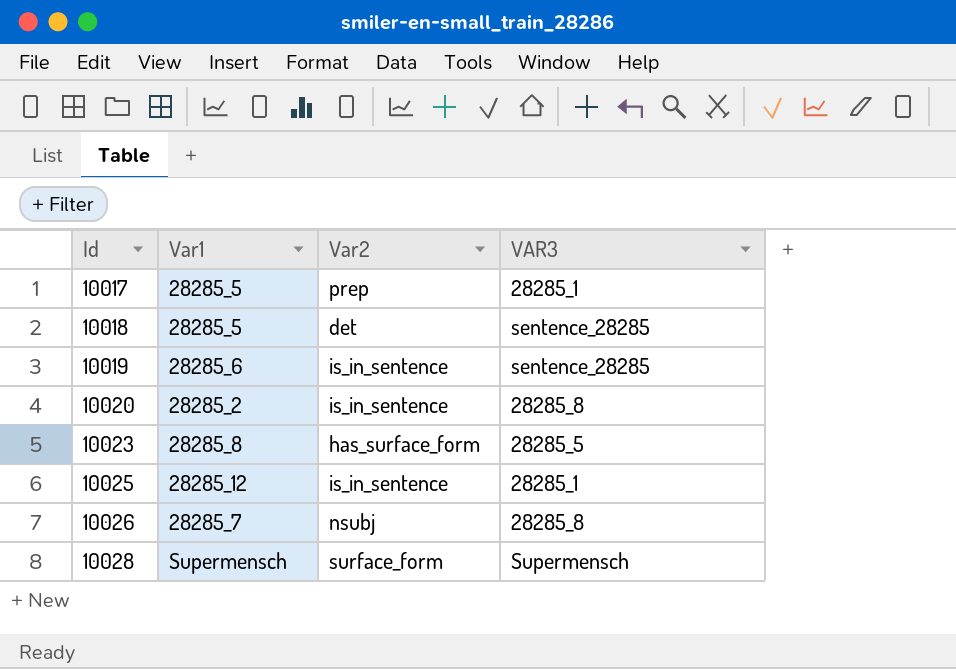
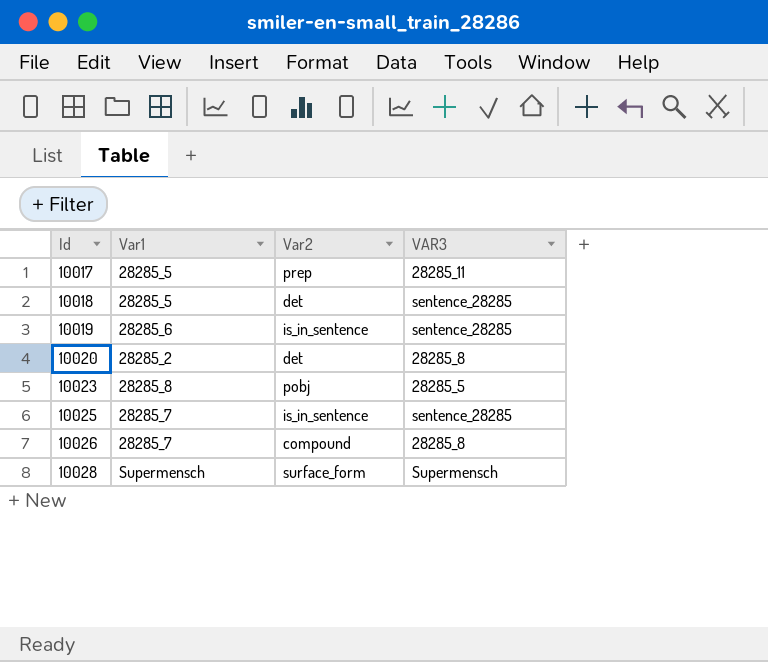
10017 | VAR3: 28285_1 -> 28285_11
10020 | Var2: is_in_sentence -> det
10023 | Var2: has_surface_form -> pobj
10025 | Var1: 28285_12 -> 28285_7
10025 | VAR3: 28285_1 -> sentence_28285
10026 | Var2: nsubj -> compound

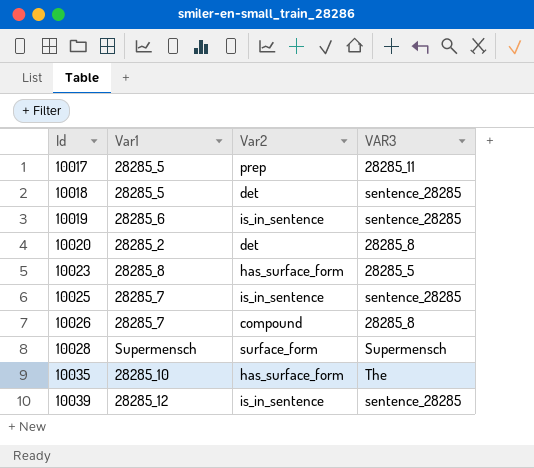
10023 | Var2: pobj -> has_surface_form
row 10035: none -> 28285_10 | has_surface_form | The
row 10039: none -> 28285_12 | is_in_sentence | sentence_28285

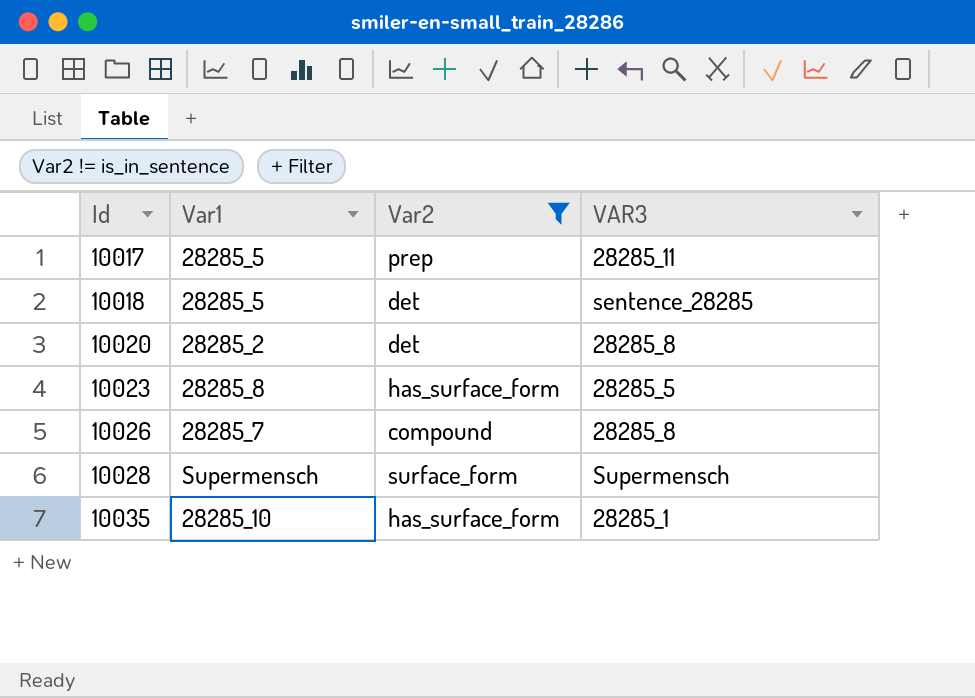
filter: none -> Var2 != is_in_sentence
10035 | VAR3: The -> 28285_1

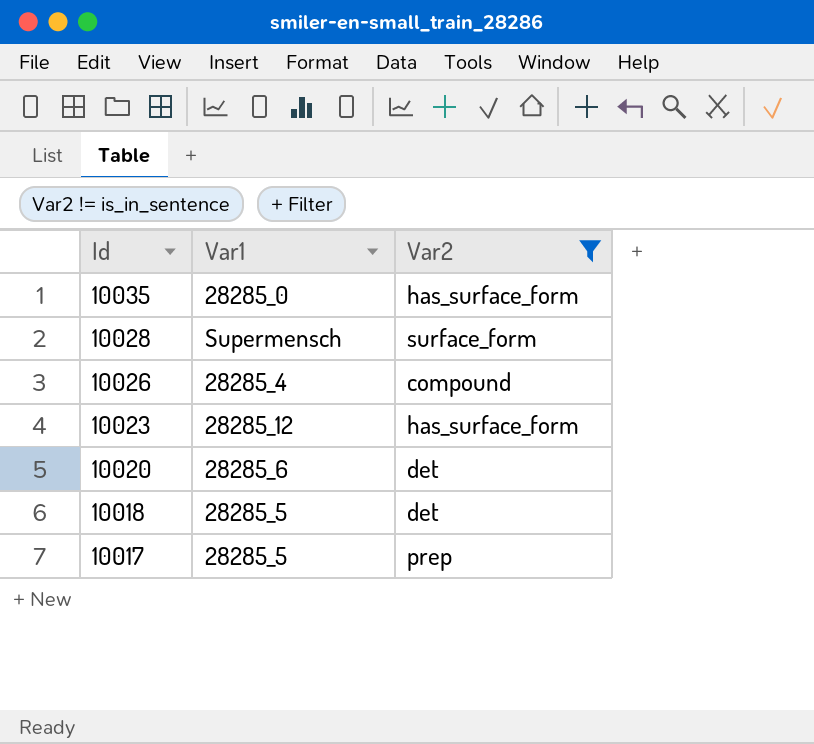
row order: Id ascending -> Id descending
column VAR3 | position: 4 -> none
10035 | Var1: 28285_10 -> 28285_0
10026 | Var1: 28285_7 -> 28285_4
10023 | Var1: 28285_8 -> 28285_12
10020 | Var1: 28285_2 -> 28285_6

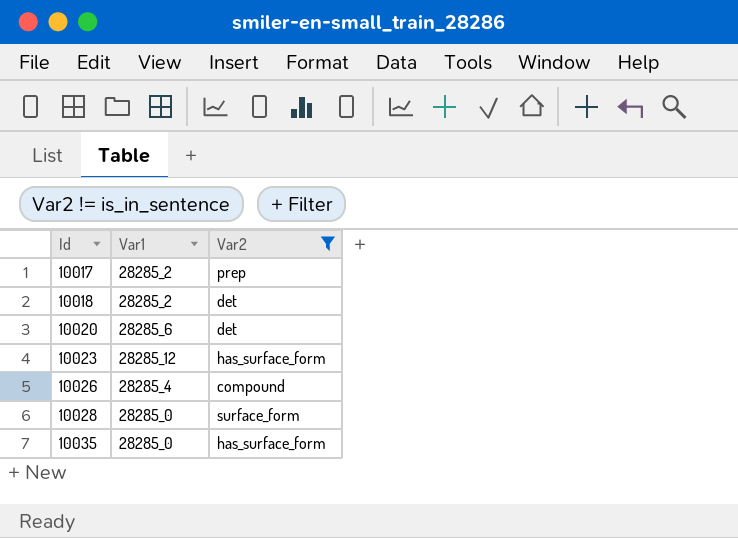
row order: Id descending -> Id ascending
10017 | Var1: 28285_5 -> 28285_2
10018 | Var1: 28285_5 -> 28285_2
10028 | Var1: Supermensch -> 28285_0

